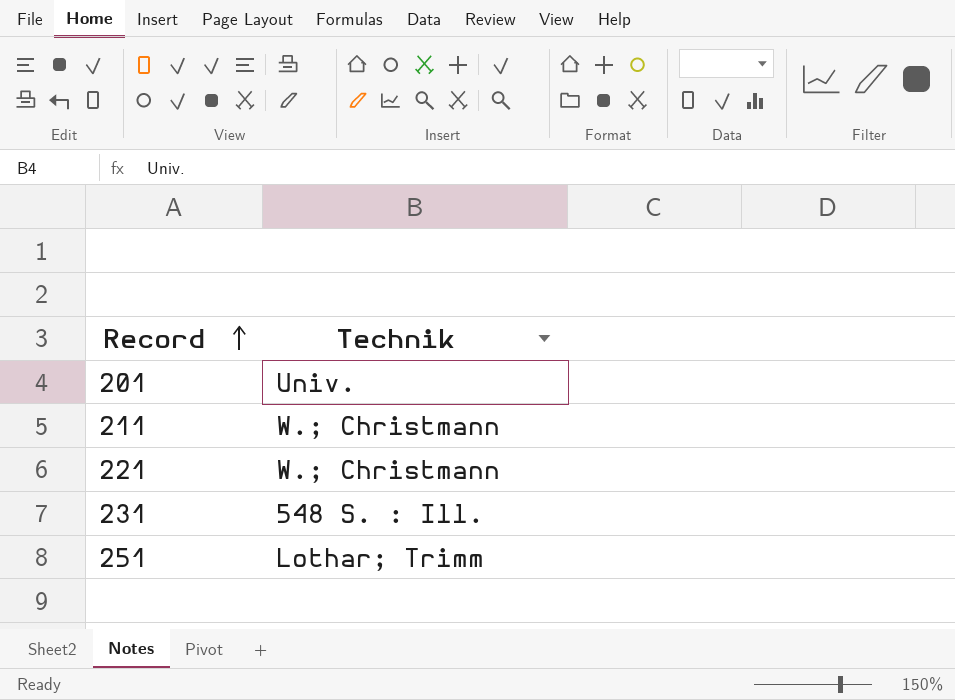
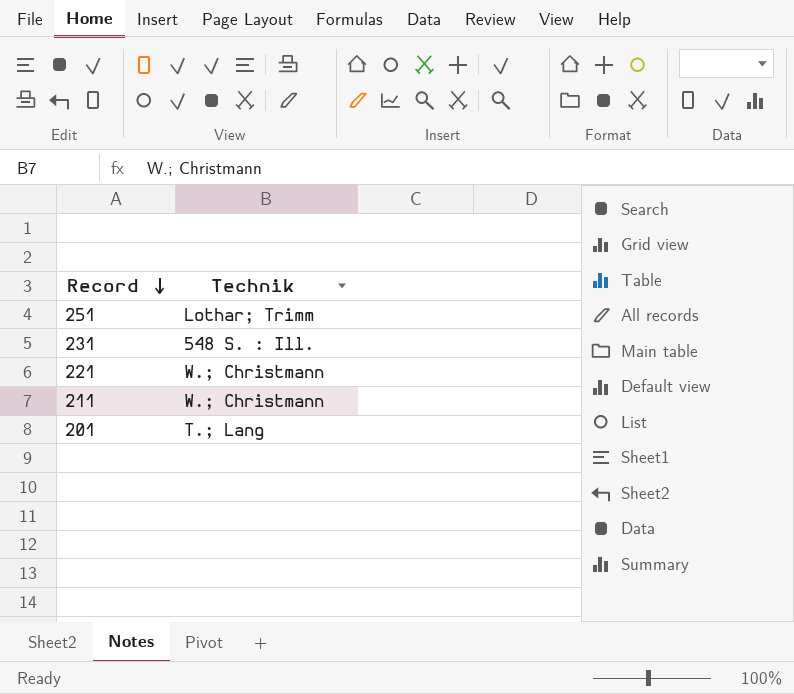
row order: Record ascending -> Record descending
201 | Technik: Univ. -> T.; Lang

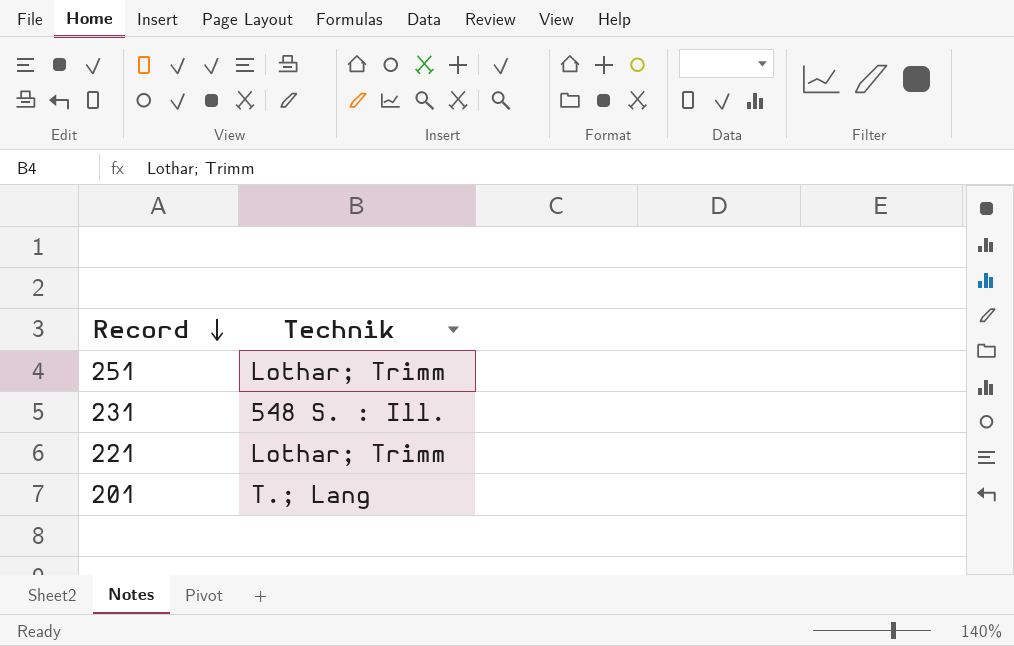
row 211: W.; Christmann -> none
221 | Technik: W.; Christmann -> Lothar; Trimm

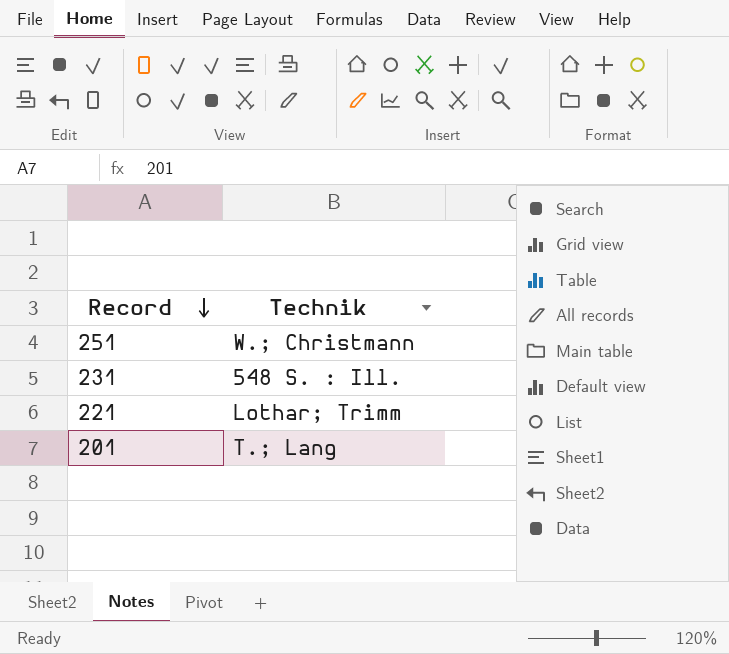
251 | Technik: Lothar; Trimm -> W.; Christmann

